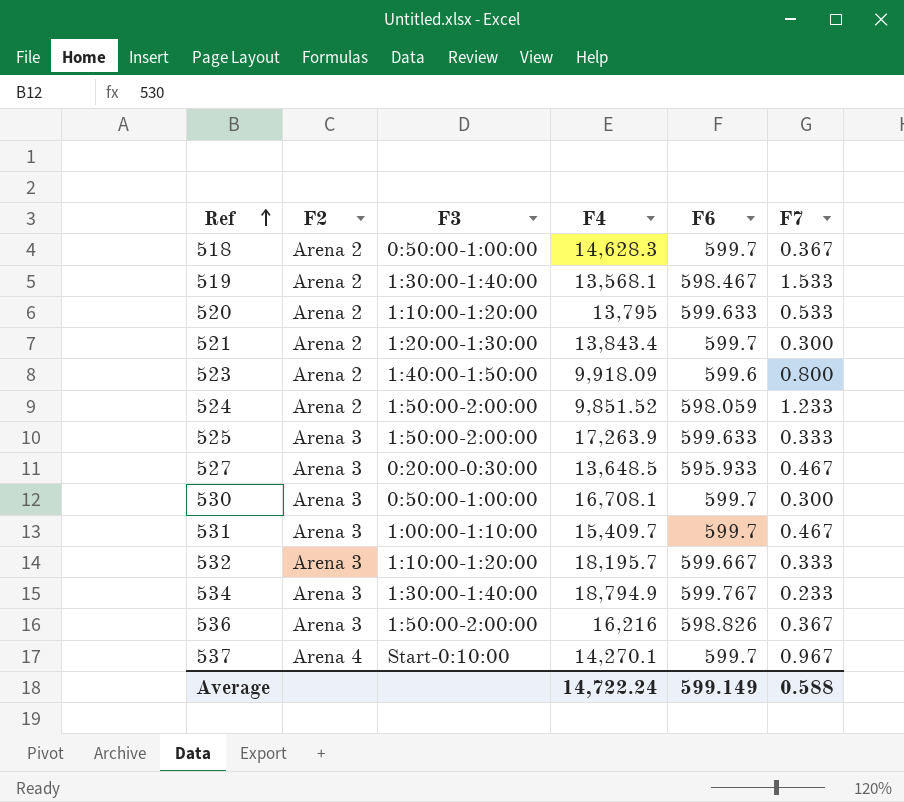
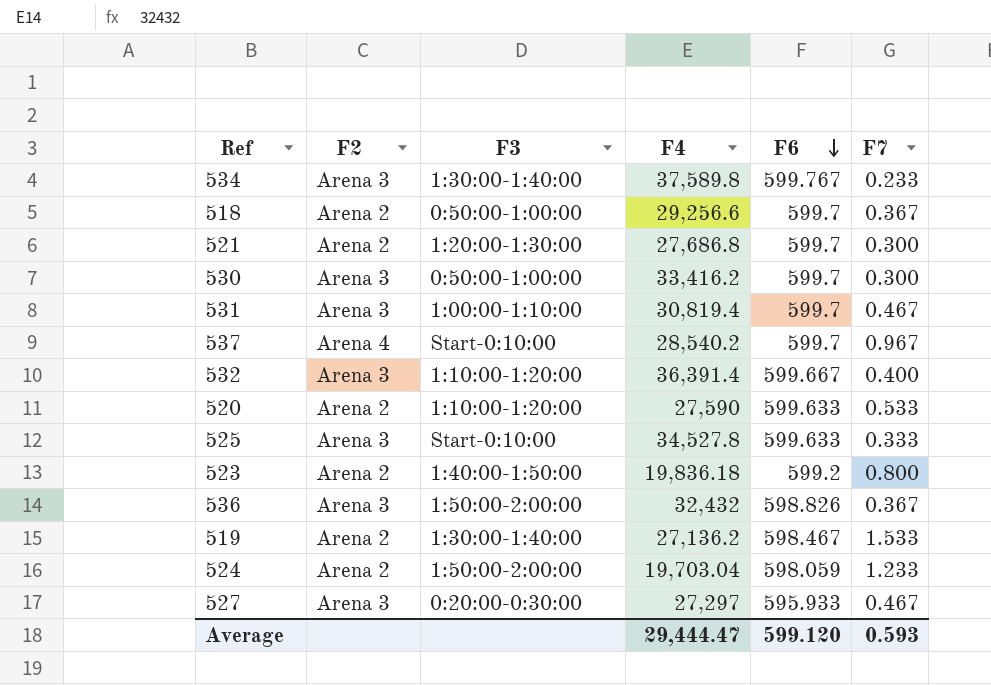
row order: Ref ascending -> F6 descending
534 | F4: 18,794.9 -> 37,589.8
518 | F4: 14,628.3 -> 29,256.6
521 | F4: 13,843.4 -> 27,686.8
530 | F4: 16,708.1 -> 33,416.2
531 | F4: 15,409.7 -> 30,819.4
537 | F4: 14,270.1 -> 28,540.2
532 | F4: 18,195.7 -> 36,391.4
532 | F7: 0.333 -> 0.400
520 | F4: 13,795 -> 27,590
525 | F3: 1:50:00-2:00:00 -> Start-0:10:00
525 | F4: 17,263.9 -> 34,527.8
523 | F4: 9,918.09 -> 19,836.18
523 | F6: 599.6 -> 599.2
536 | F4: 16,216 -> 32,432
519 | F4: 13,568.1 -> 27,136.2
524 | F4: 9,851.52 -> 19,703.04
527 | F4: 13,648.5 -> 27,297
Average | F4: 14,722.24 -> 29,444.47
Average | F6: 599.149 -> 599.120
Average | F7: 0.588 -> 0.593

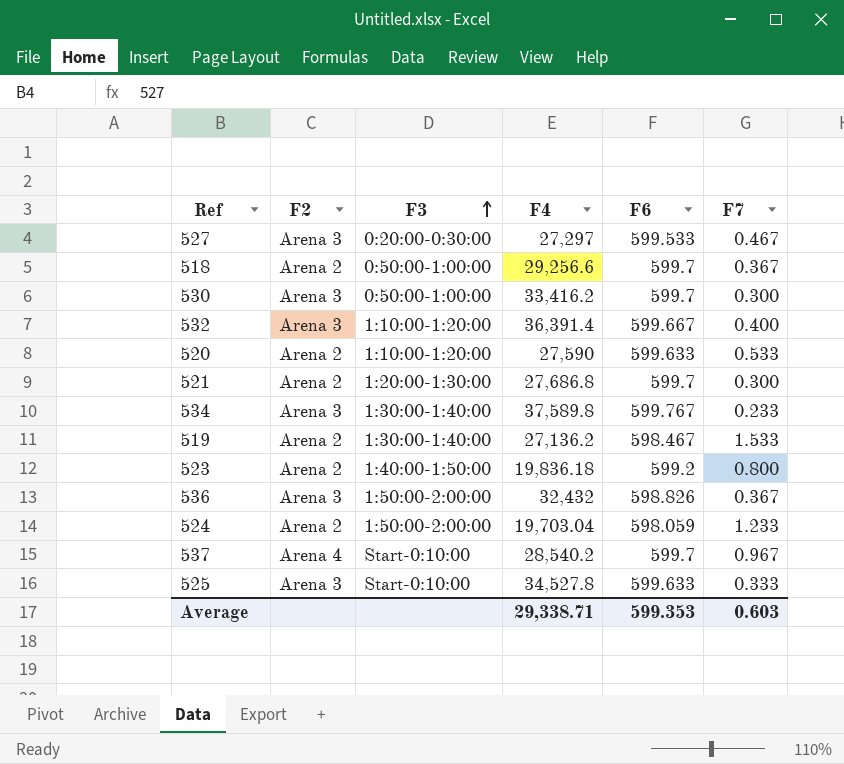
row order: F6 descending -> F3 ascending
row 531: Arena 3 | 1:00:00-1:10:00 | 30,819.4 | 599.7 | 0.467 -> none
527 | F6: 595.933 -> 599.533
Average | F4: 29,444.47 -> 29,338.71
Average | F6: 599.120 -> 599.353
Average | F7: 0.593 -> 0.603

